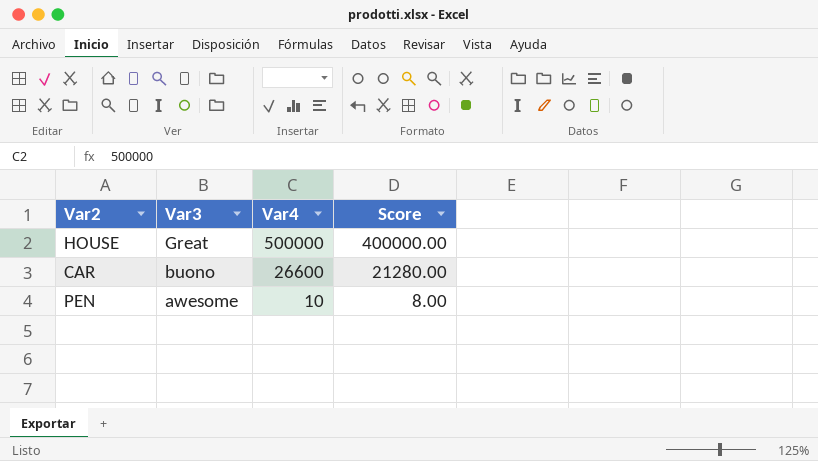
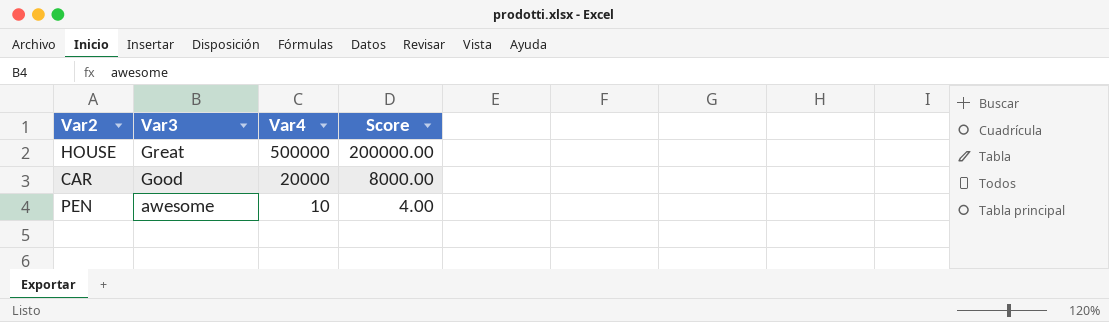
column Score | formula: [Var4] * 0.8 -> [Var4] * 0.4
CAR | Var3: buono -> Good
CAR | Var4: 26600 -> 20000

